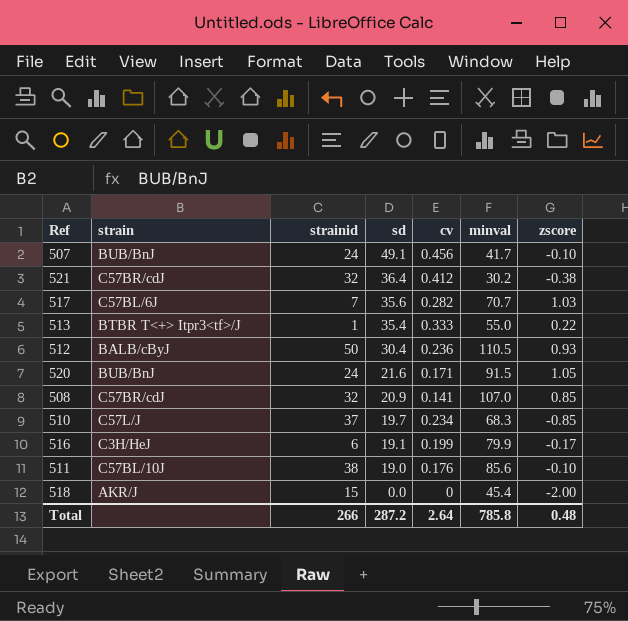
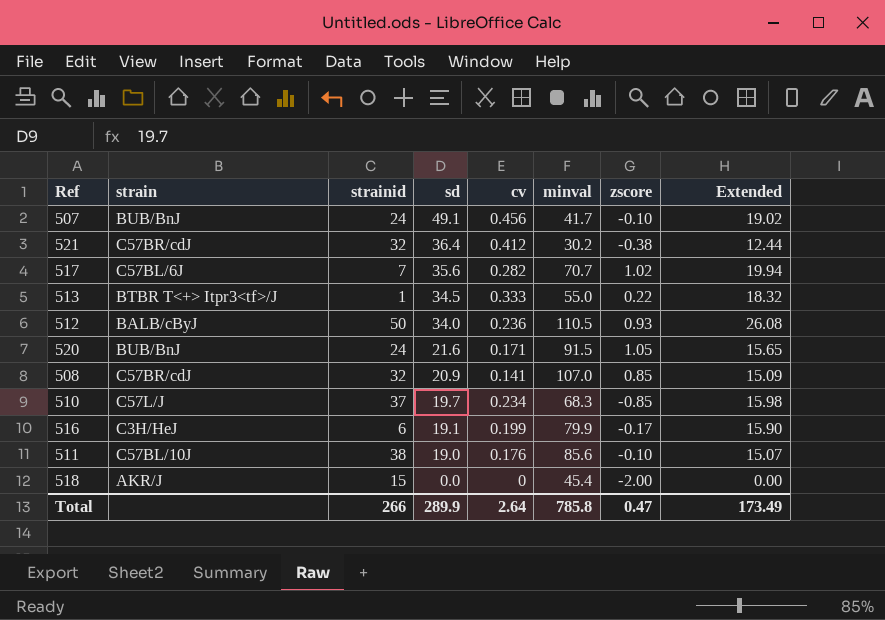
column Extended | formula: none -> [cv] * [minval]
517 | zscore: 1.03 -> 1.02
513 | sd: 35.4 -> 34.5
512 | sd: 30.4 -> 34.0
Total | sd: 287.2 -> 289.9
Total | zscore: 0.48 -> 0.47

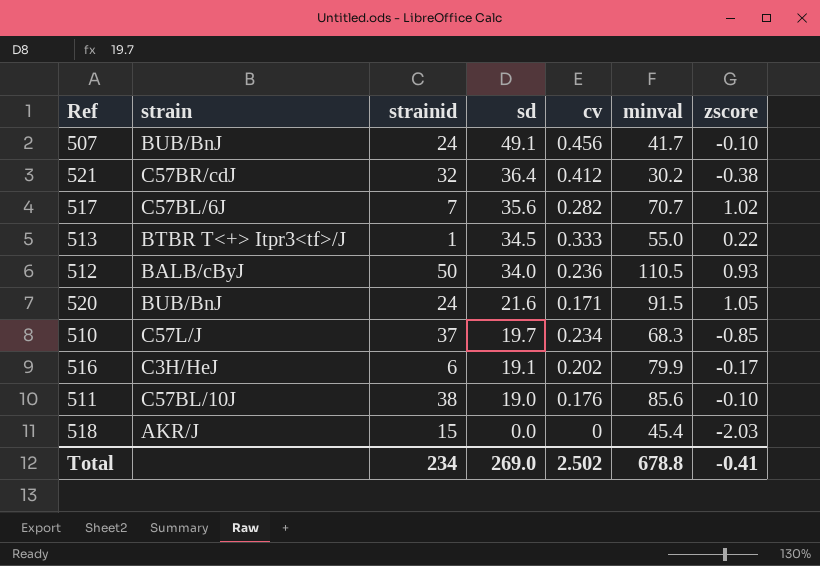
column Extended | formula: [cv] * [minval] -> none
row 508: C57BR/cdJ | 32 | 20.9 | 0.141 | 107.0 | 0.85 | 15.09 -> none
516 | cv: 0.199 -> 0.202
518 | zscore: -2.00 -> -2.03
Total | strainid: 266 -> 234
Total | sd: 289.9 -> 269.0
Total | cv: 2.64 -> 2.502
Total | minval: 785.8 -> 678.8
Total | zscore: 0.47 -> -0.41

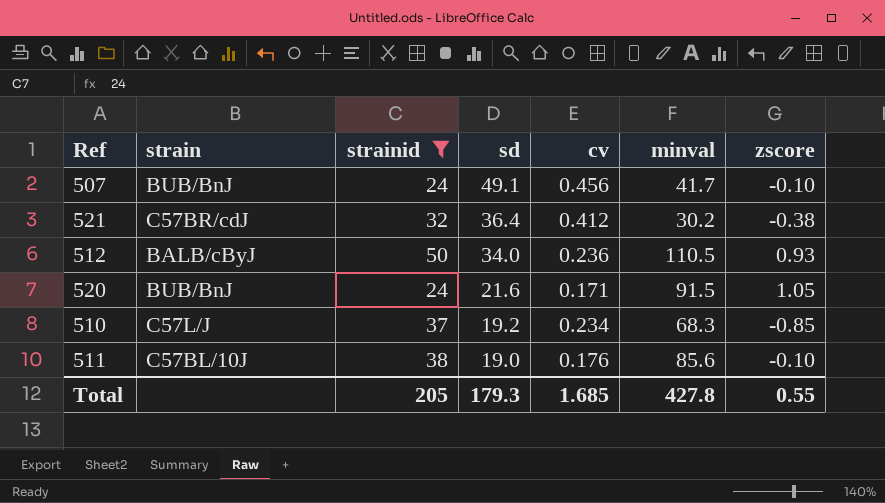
filter: none -> strainid >= 24
510 | sd: 19.7 -> 19.2
Total | strainid: 234 -> 205
Total | sd: 269.0 -> 179.3
Total | cv: 2.502 -> 1.685
Total | minval: 678.8 -> 427.8
Total | zscore: -0.41 -> 0.55

